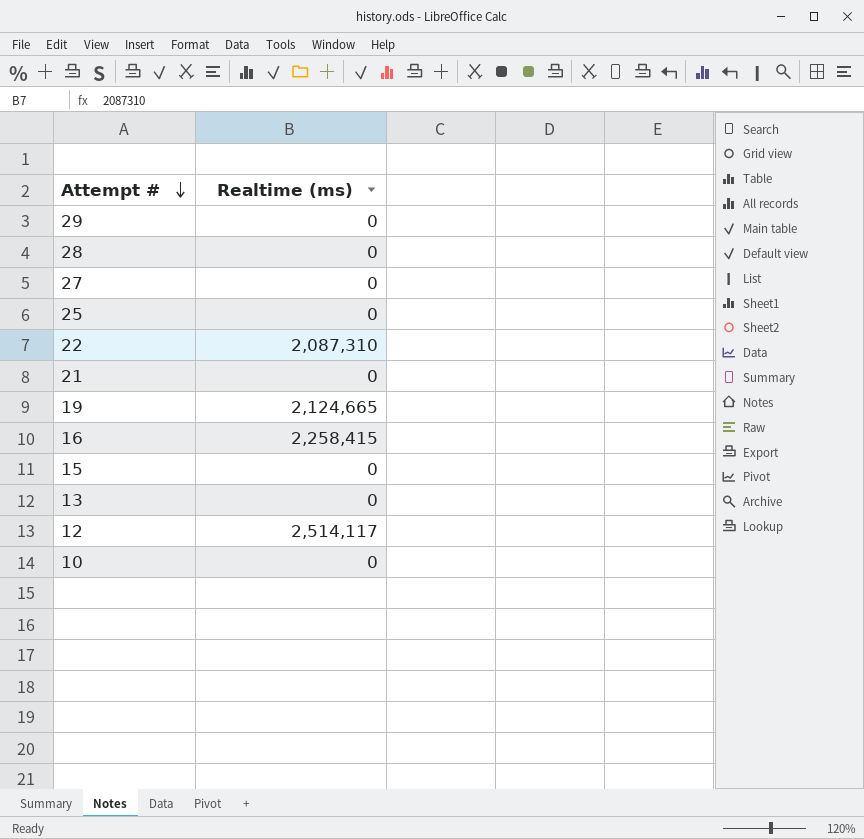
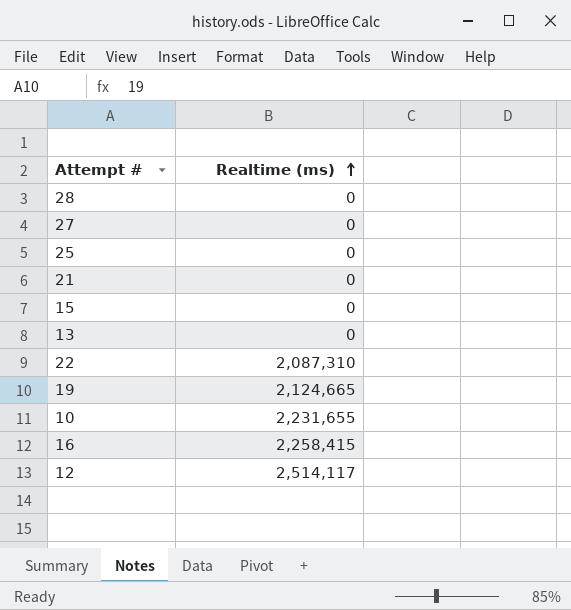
row order: Attempt # descending -> Realtime (ms) ascending
row 29: 0 -> none
10 | Realtime (ms): 0 -> 2,231,655

